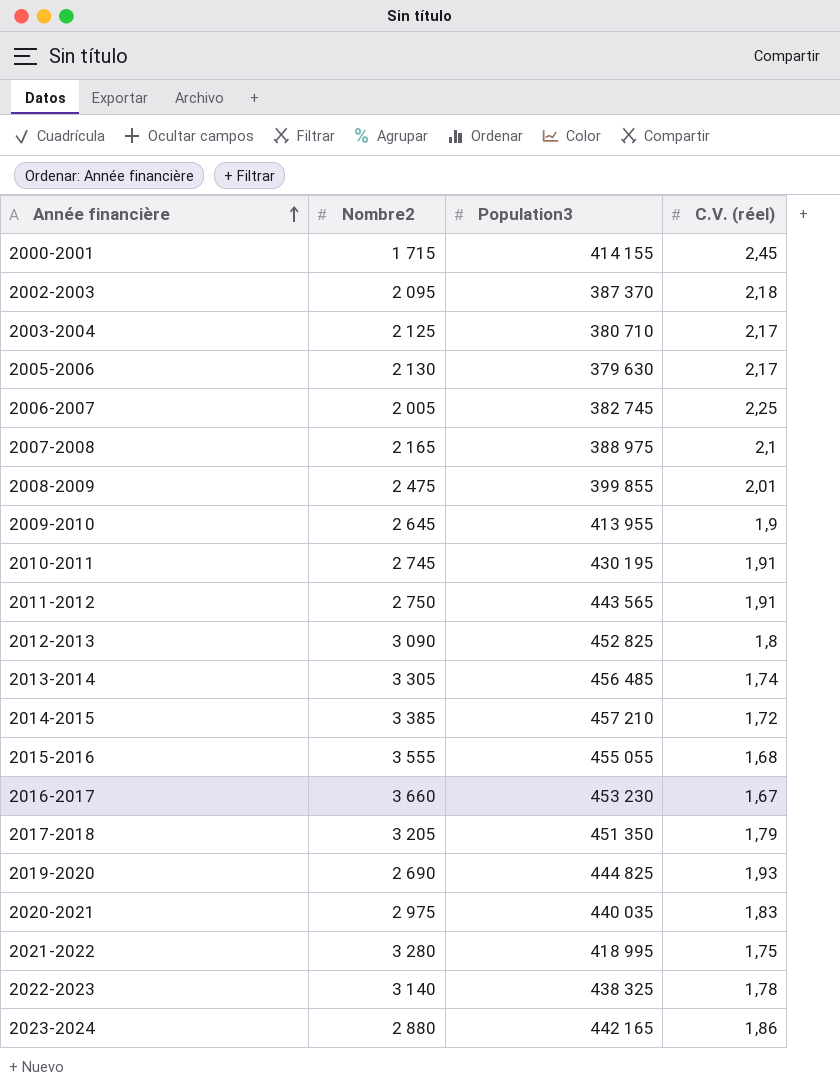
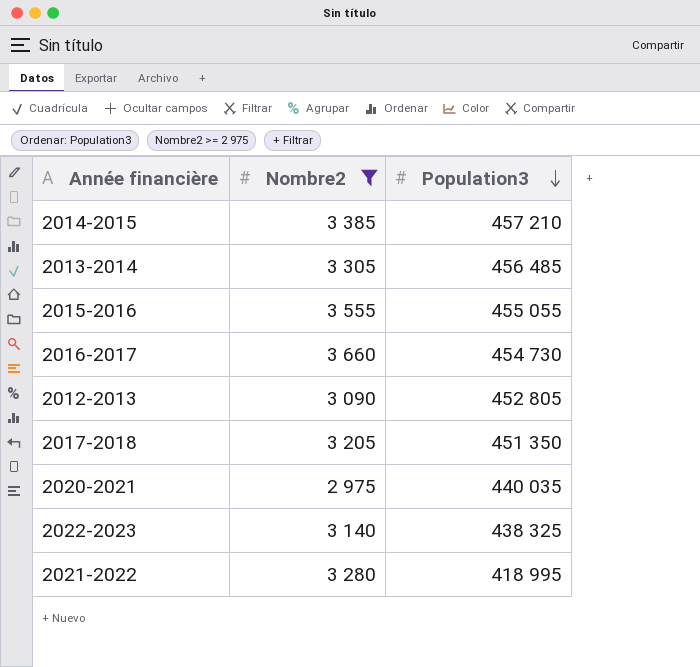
filter: none -> Nombre2 >= 2 975
row order: Année financière ascending -> Population3 descending
column C.V. (réel) | position: 4 -> none
2016-2017 | Population3: 453 230 -> 454 730
2012-2013 | Population3: 452 825 -> 452 805

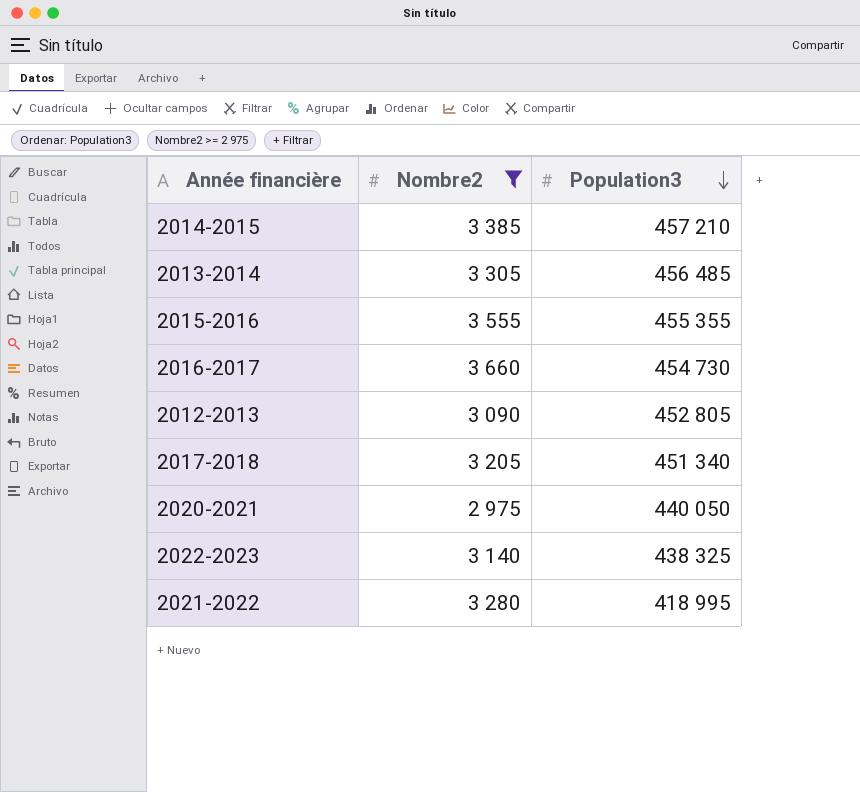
2015-2016 | Population3: 455 055 -> 455 355
2017-2018 | Population3: 451 350 -> 451 340
2020-2021 | Population3: 440 035 -> 440 050

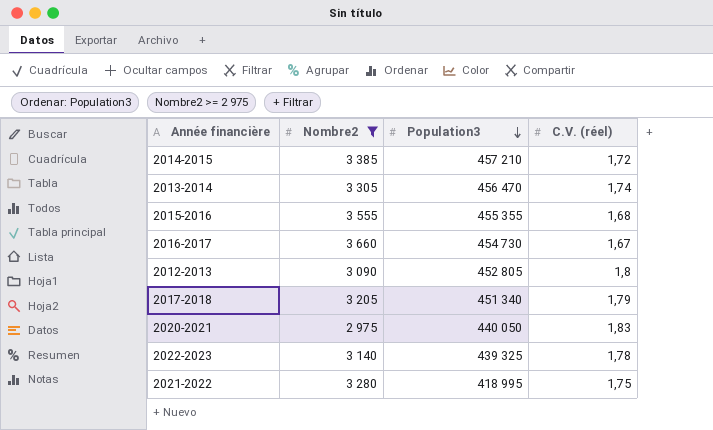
column C.V. (réel) | position: none -> 4
2013-2014 | Population3: 456 485 -> 456 470
2022-2023 | Population3: 438 325 -> 439 325

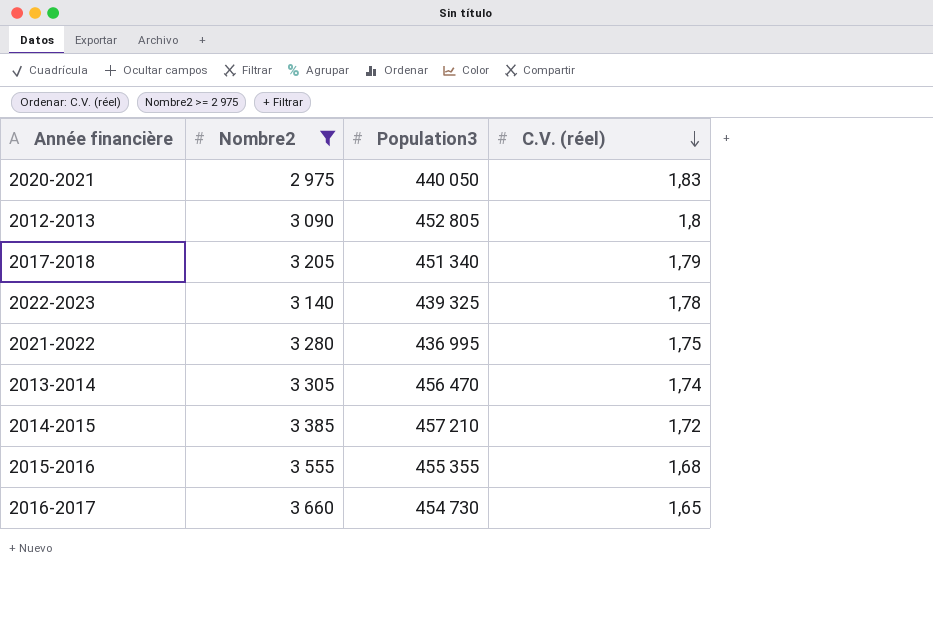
row order: Population3 descending -> C.V. (réel) descending
2021-2022 | Population3: 418 995 -> 436 995
2016-2017 | C.V. (réel): 1,67 -> 1,65

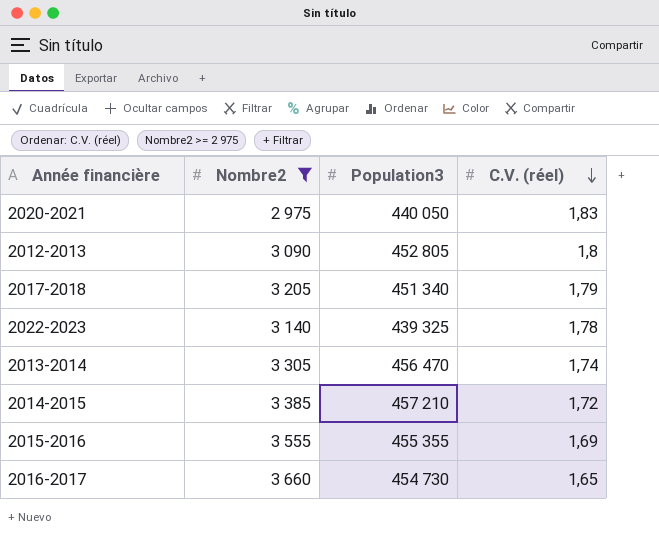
row 2021-2022: 3 280 | 436 995 | 1,75 -> none
2015-2016 | C.V. (réel): 1,68 -> 1,69

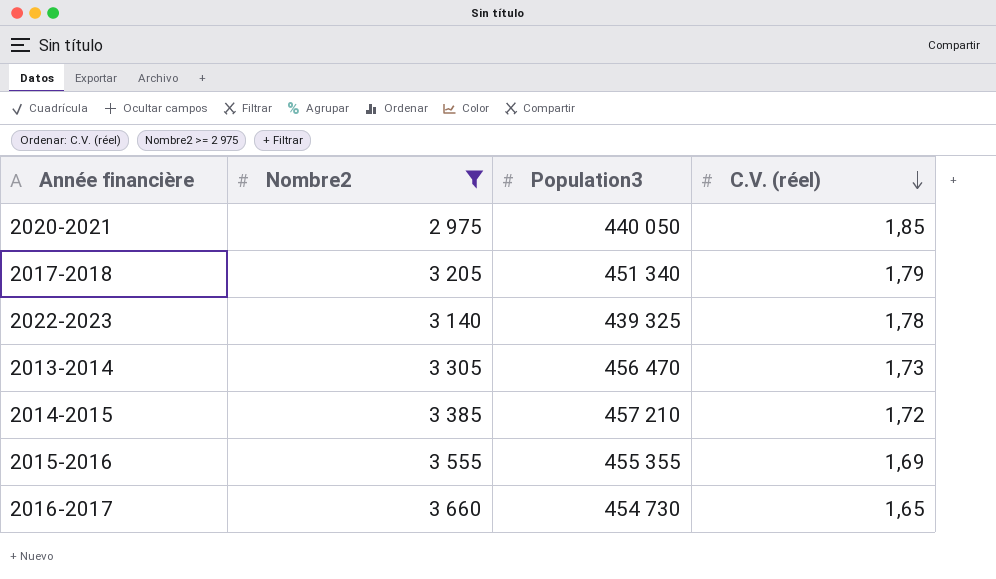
row 2012-2013: 3 090 | 452 805 | 1,8 -> none
2020-2021 | C.V. (réel): 1,83 -> 1,85
2013-2014 | C.V. (réel): 1,74 -> 1,73

